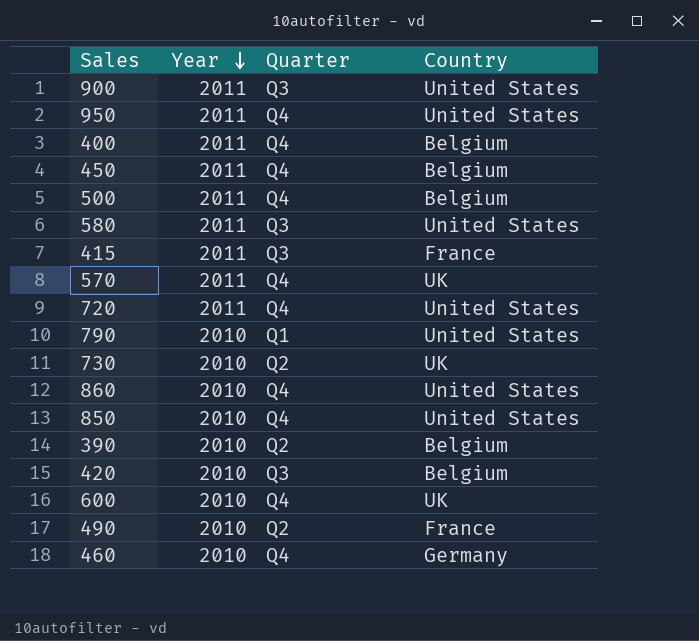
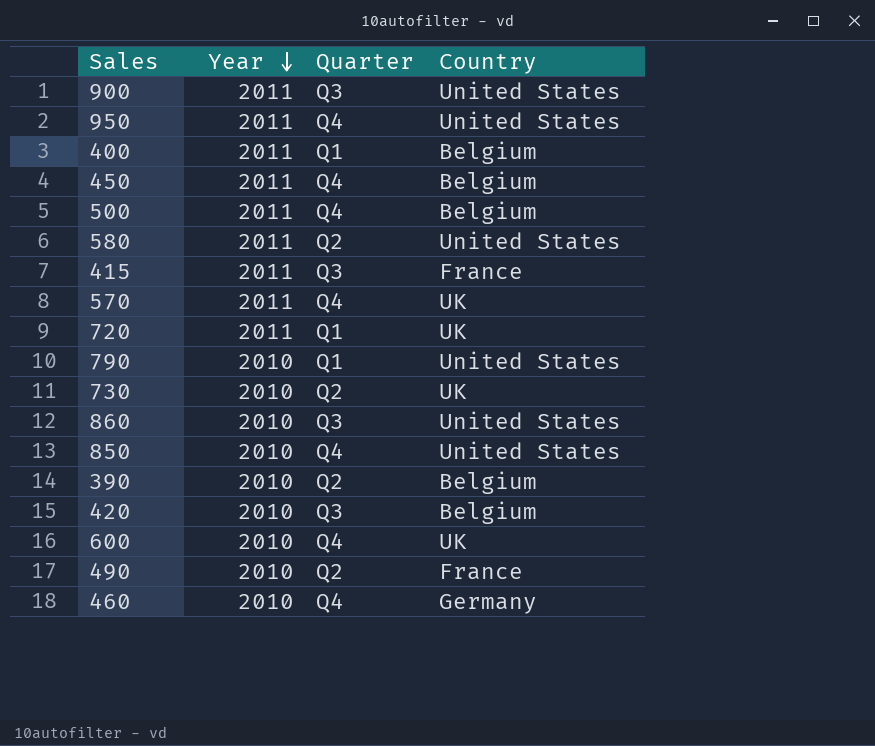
400 | Quarter: Q4 -> Q1
580 | Quarter: Q3 -> Q2
720 | Quarter: Q4 -> Q1
720 | Country: United States -> UK
860 | Quarter: Q4 -> Q3

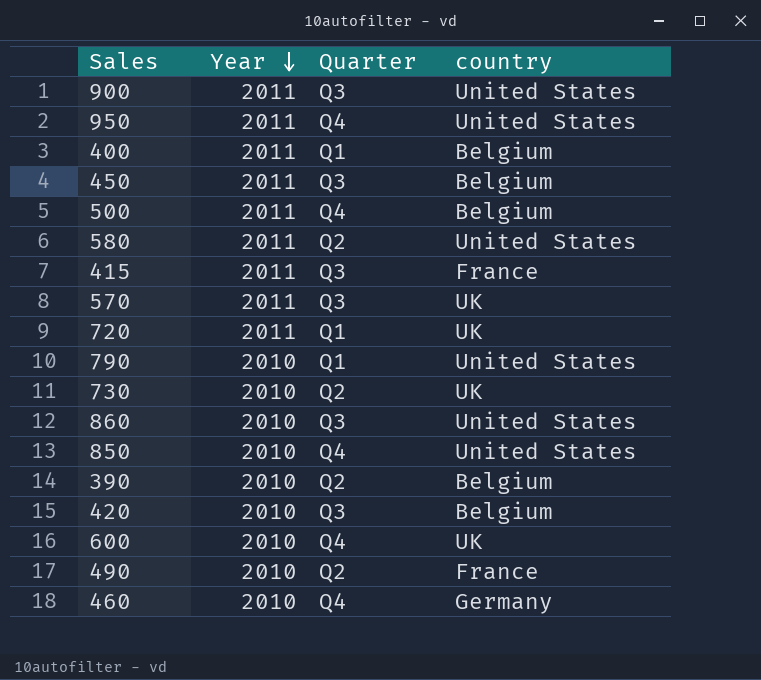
column name: Country -> country
450 | Quarter: Q4 -> Q3
570 | Quarter: Q4 -> Q3

